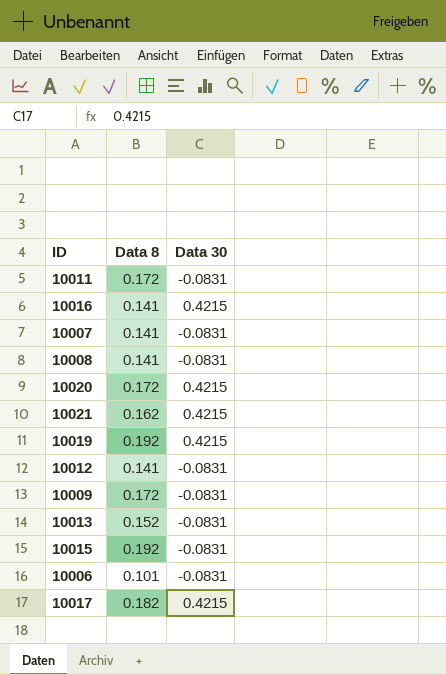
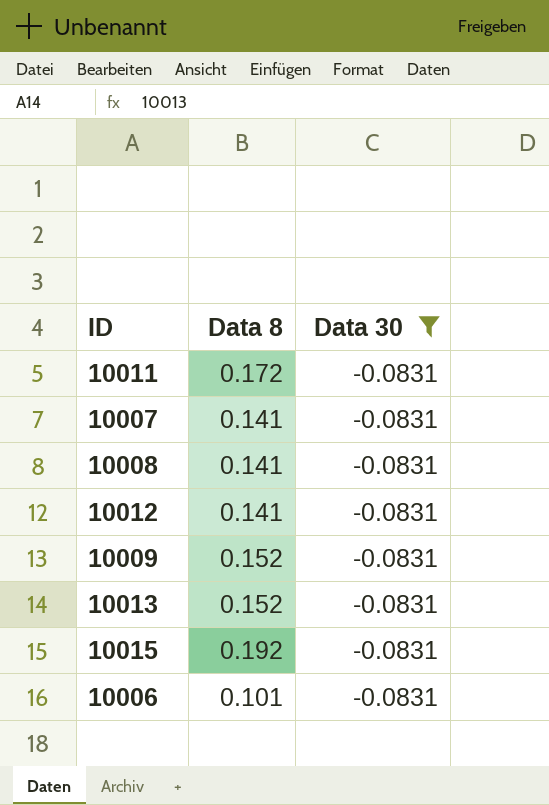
filter: none -> Data 30 = -0.0831
10009 | Data 8: 0.172 -> 0.152

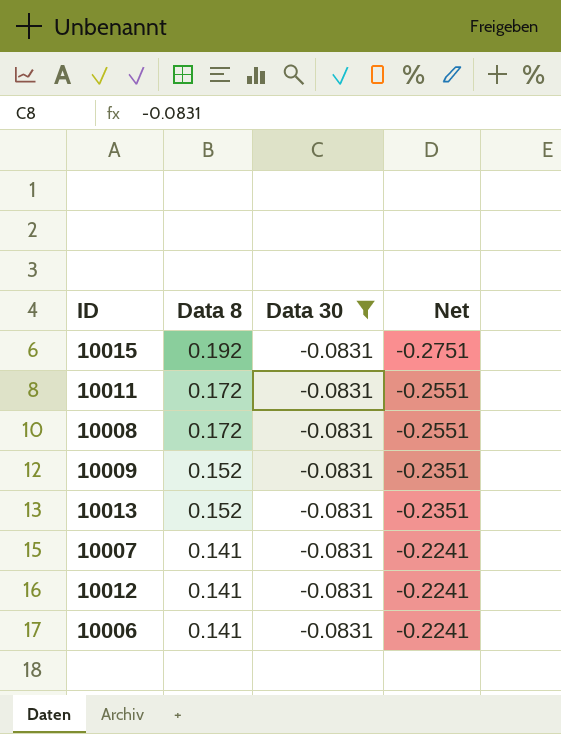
row order: none -> Data 8 descending
column Net | formula: none -> [Data 30] - [Data 8]
10008 | Data 8: 0.141 -> 0.172
10006 | Data 8: 0.101 -> 0.141

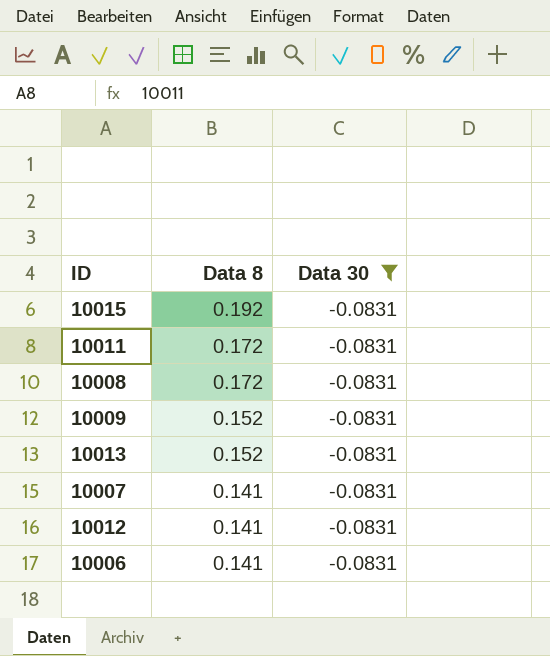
column Net | formula: [Data 30] - [Data 8] -> none

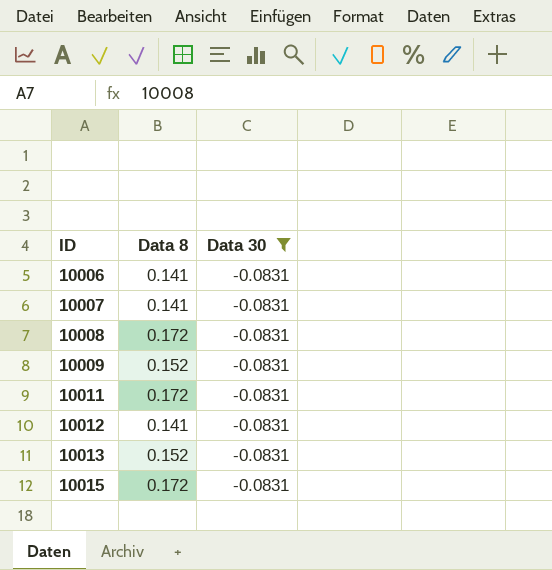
row order: Data 8 descending -> ID ascending
10015 | Data 8: 0.192 -> 0.172

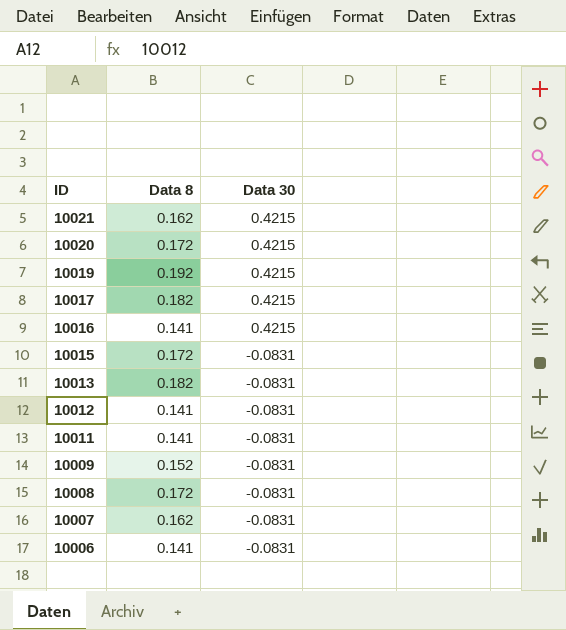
filter: Data 30 = -0.0831 -> none
row order: ID ascending -> ID descending
10013 | Data 8: 0.152 -> 0.182
10011 | Data 8: 0.172 -> 0.141
10007 | Data 8: 0.141 -> 0.162

